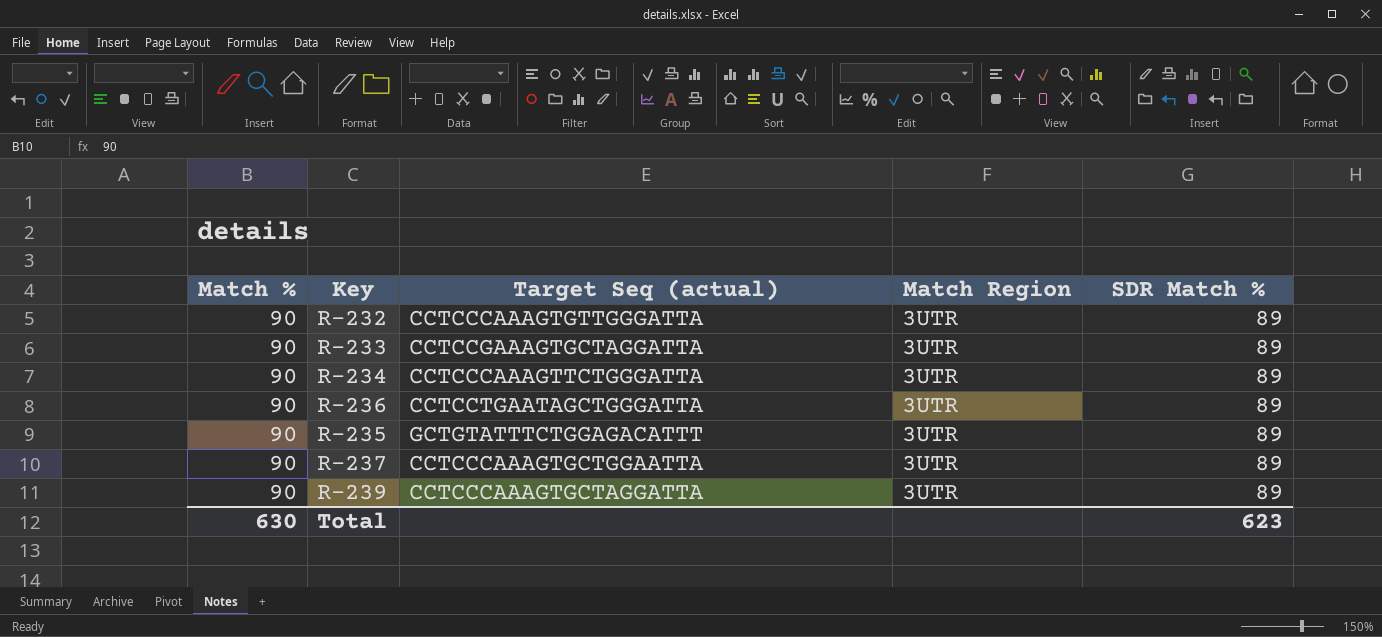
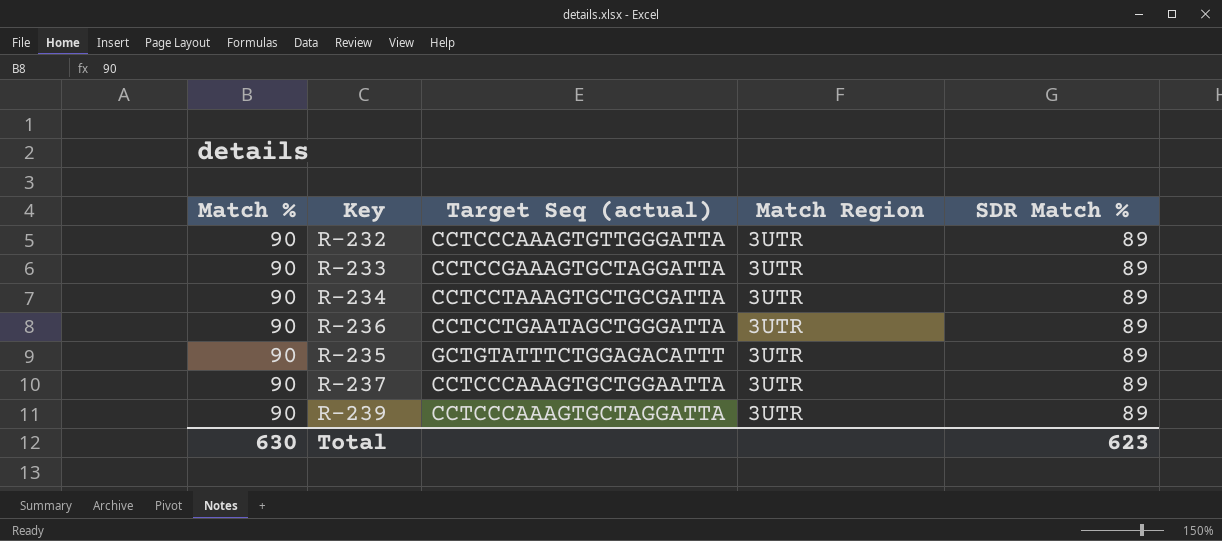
R-234 | Target Seq (actual): CCTCCCAAAGTTCTGGGATTA -> CCTCCTAAAGTGCTGCGATTA

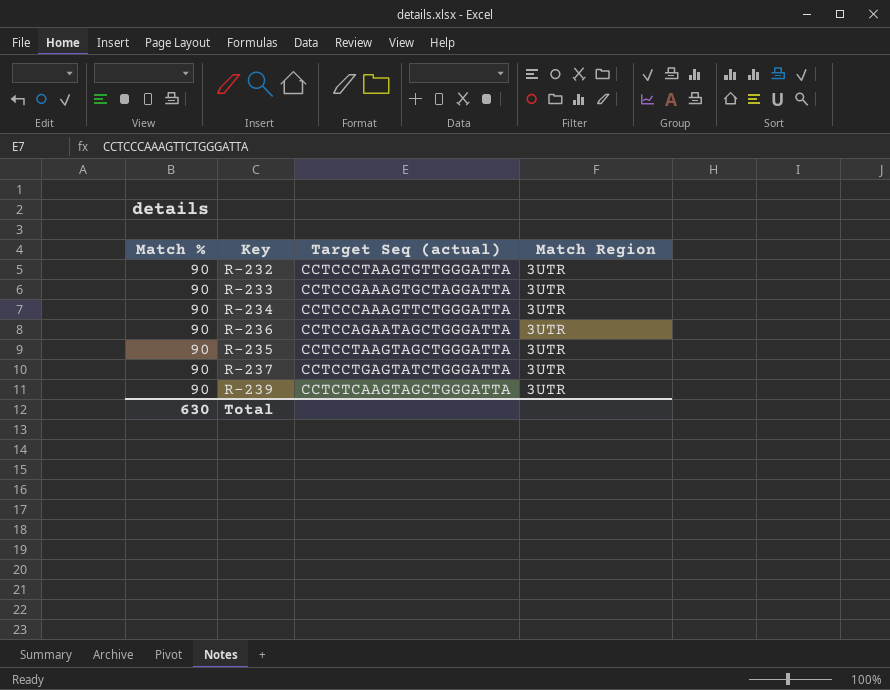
column SDR Match % | position: 5 -> none
R-232 | Target Seq (actual): CCTCCCAAAGTGTTGGGATTA -> CCTCCCTAAGTGTTGGGATTA
R-234 | Target Seq (actual): CCTCCTAAAGTGCTGCGATTA -> CCTCCCAAAGTTCTGGGATTA
R-236 | Target Seq (actual): CCTCCTGAATAGCTGGGATTA -> CCTCCAGAATAGCTGGGATTA
R-235 | Target Seq (actual): GCTGTATTTCTGGAGACATTT -> CCTCCTAAGTAGCTGGGATTA
R-237 | Target Seq (actual): CCTCCCAAAGTGCTGGAATTA -> CCTCCTGAGTATCTGGGATTA
R-239 | Target Seq (actual): CCTCCCAAAGTGCTAGGATTA -> CCTCTCAAGTAGCTGGGATTA

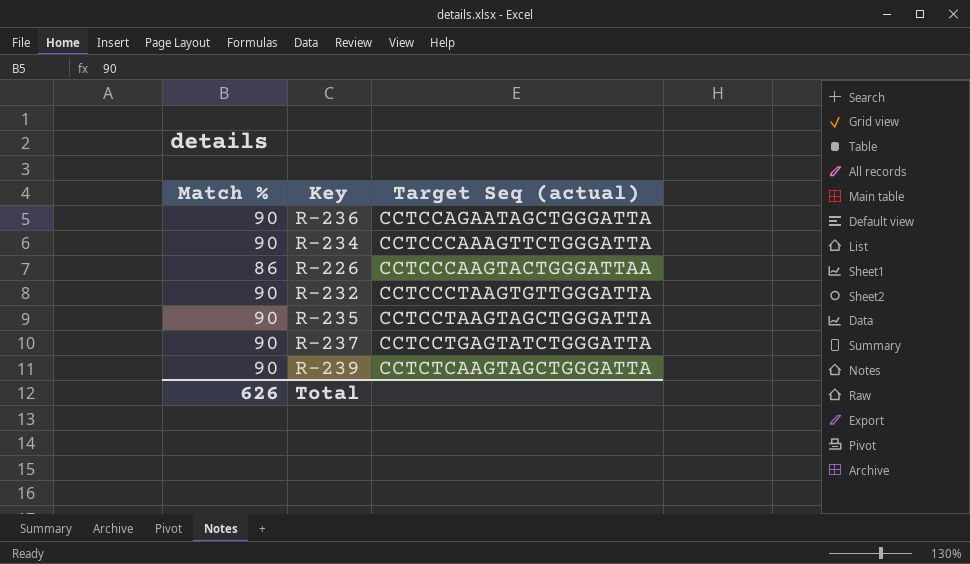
row order: none -> Target Seq (actual) ascending
column Match Region | position: 4 -> none
row R-233: 90 | CCTCCGAAAGTGCTAGGATTA | 3UTR -> none
row R-226: none -> 86 | CCTCCCAAGTACTGGGATTAA
Total | Match %: 630 -> 626

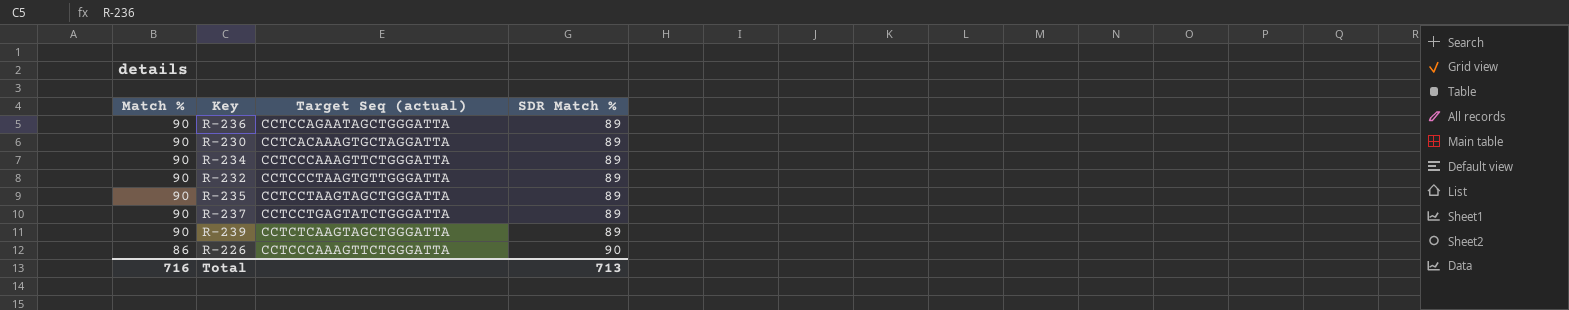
row order: Target Seq (actual) ascending -> Match % descending
column SDR Match % | position: none -> 4
row R-230: none -> 90 | CCTCACAAAGTGCTAGGATTA | 89
R-226 | Target Seq (actual): CCTCCCAAGTACTGGGATTAA -> CCTCCCAAAGTTCTGGGATTA
Total | Match %: 626 -> 716

